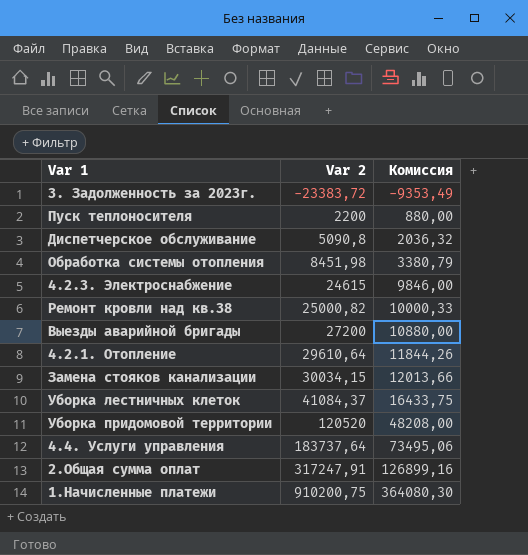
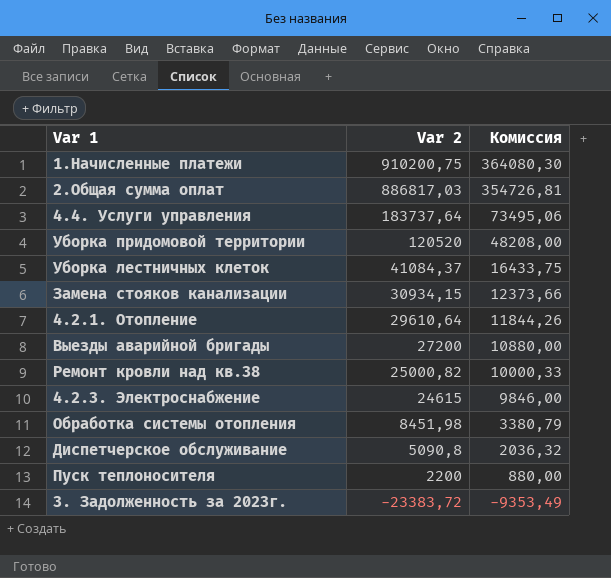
row order: Var 2 ascending -> Var 2 descending
2.Общая сумма оплат | Var 2: 317247,91 -> 886817,03
2.Общая сумма оплат | Комиссия: 126899,16 -> 354726,81
Замена стояков канализации | Var 2: 30034,15 -> 30934,15
Замена стояков канализации | Комиссия: 12013,66 -> 12373,66

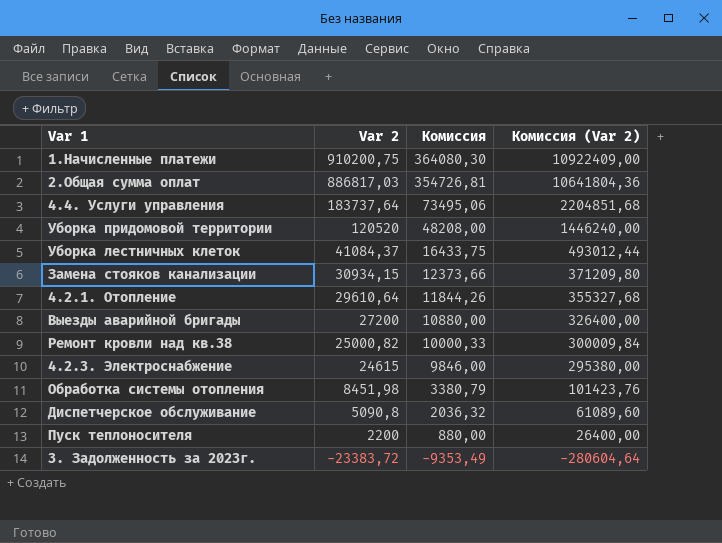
column Комиссия (Var 2) | formula: none -> [Var 2] * 12

